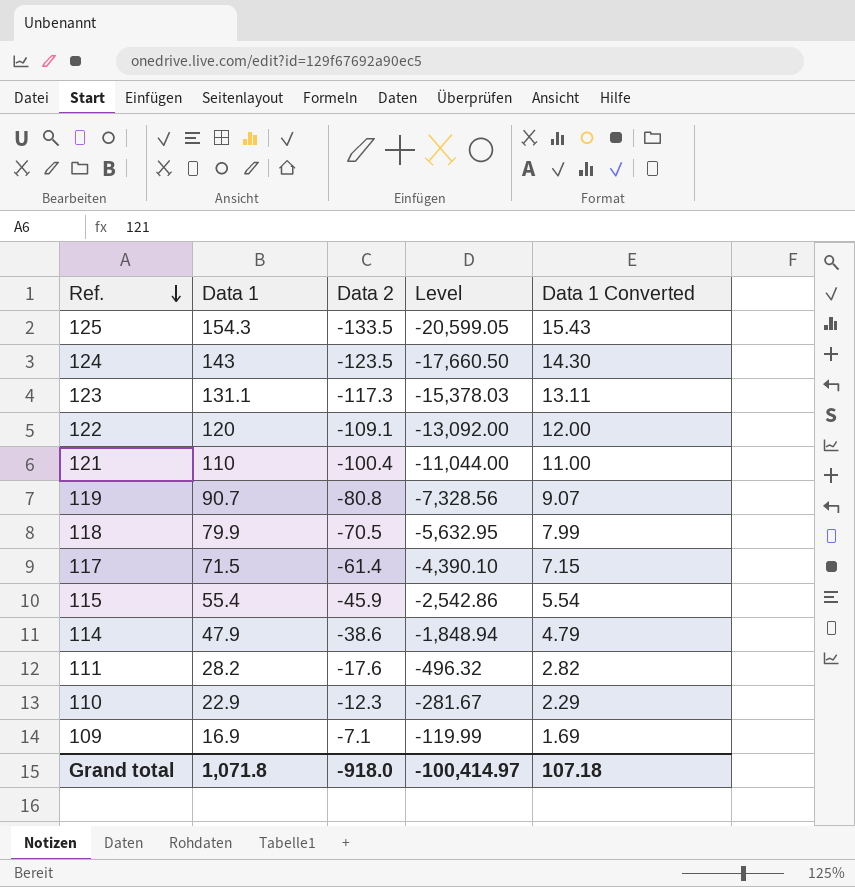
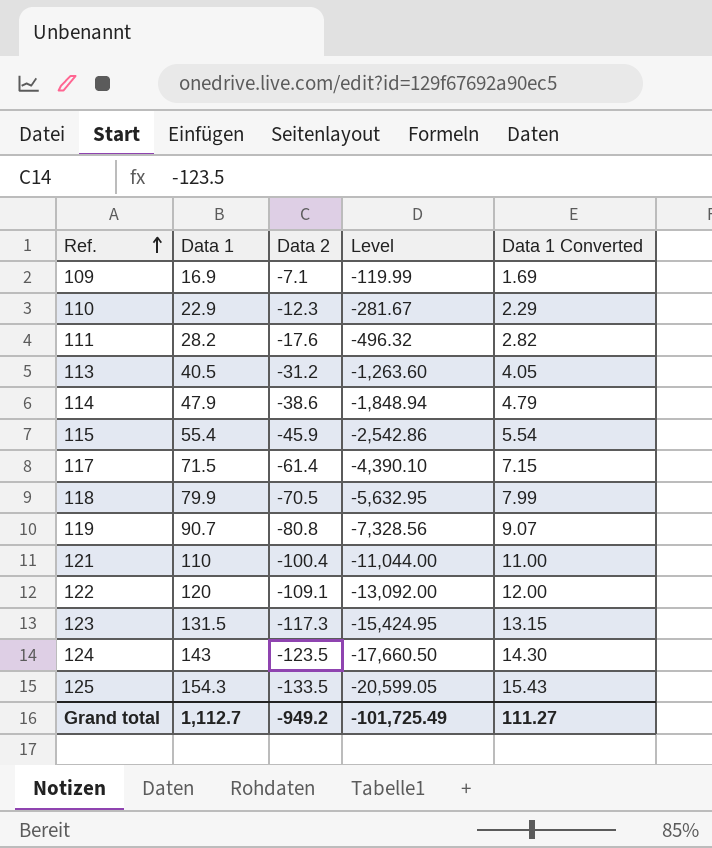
row order: Ref. descending -> Ref. ascending
row 113: none -> 40.5 | -31.2 | -1,263.60 | 4.05
123 | Data 1: 131.1 -> 131.5
123 | Level: -15,378.03 -> -15,424.95
123 | Data 1 Converted: 13.11 -> 13.15
Grand total | Data 1: 1,071.8 -> 1,112.7
Grand total | Data 2: -918.0 -> -949.2
Grand total | Level: -100,414.97 -> -101,725.49
Grand total | Data 1 Converted: 107.18 -> 111.27

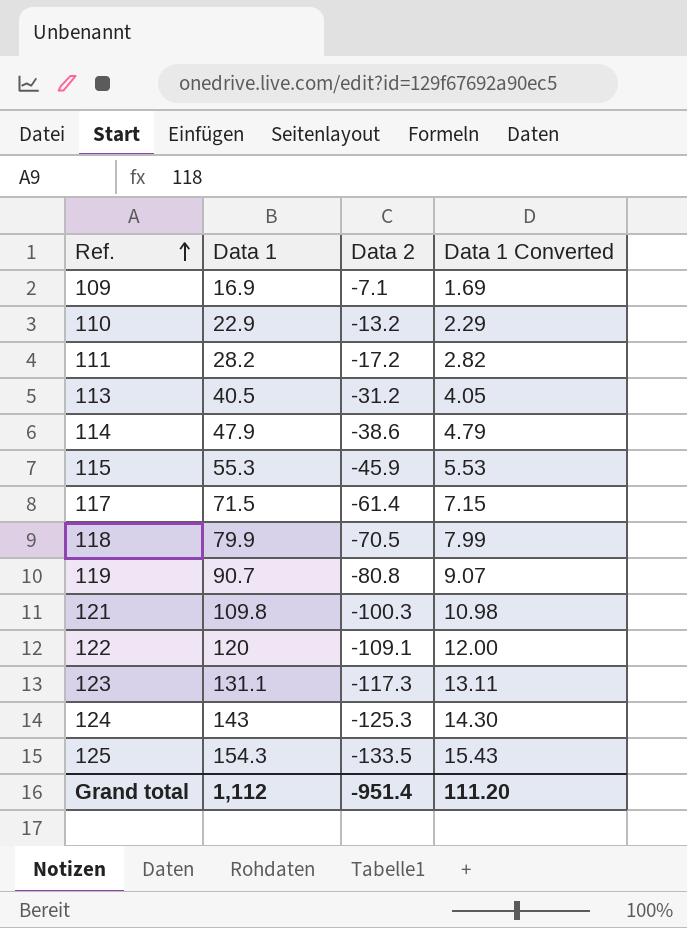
column Level | formula: [Data 1] * [Data 2] -> none
110 | Data 2: -12.3 -> -13.2
111 | Data 2: -17.6 -> -17.2
115 | Data 1: 55.4 -> 55.3
115 | Data 1 Converted: 5.54 -> 5.53
121 | Data 1: 110 -> 109.8
121 | Data 2: -100.4 -> -100.3
121 | Data 1 Converted: 11.00 -> 10.98
123 | Data 1: 131.5 -> 131.1
123 | Data 1 Converted: 13.15 -> 13.11
124 | Data 2: -123.5 -> -125.3
Grand total | Data 1: 1,112.7 -> 1,112
Grand total | Data 2: -949.2 -> -951.4
Grand total | Data 1 Converted: 111.27 -> 111.20

